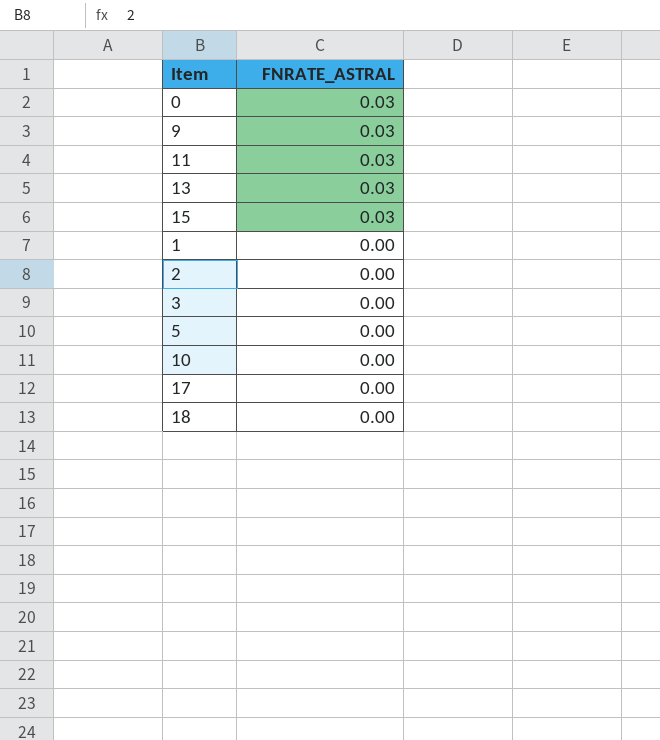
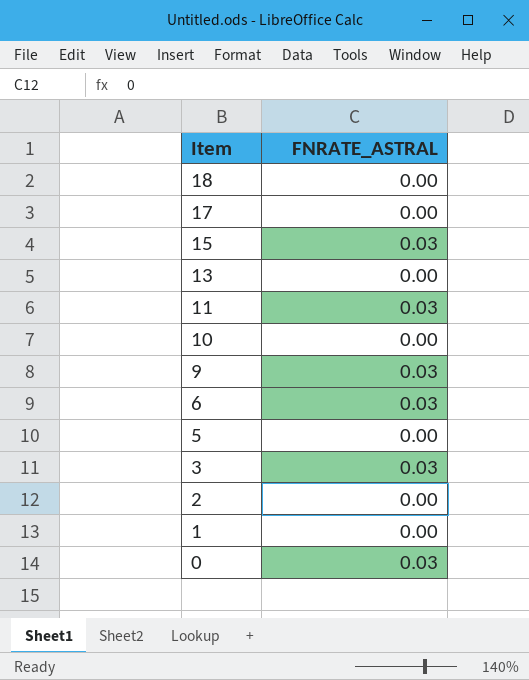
row order: FNRATE_ASTRAL descending -> Item descending
13 | FNRATE_ASTRAL: 0.03 -> 0.00
row 6: none -> 0.03
3 | FNRATE_ASTRAL: 0.00 -> 0.03

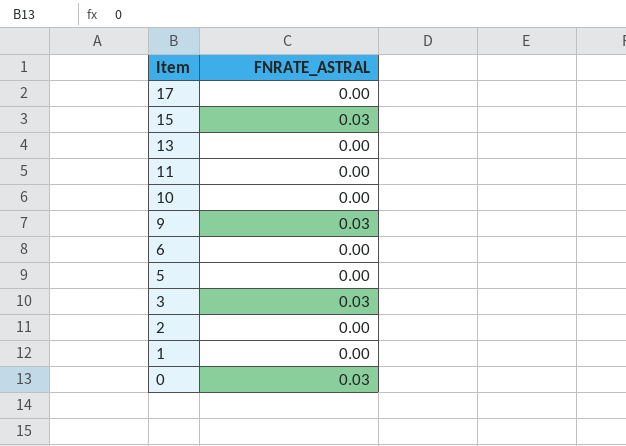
row 18: 0.00 -> none
11 | FNRATE_ASTRAL: 0.03 -> 0.00
6 | FNRATE_ASTRAL: 0.03 -> 0.00

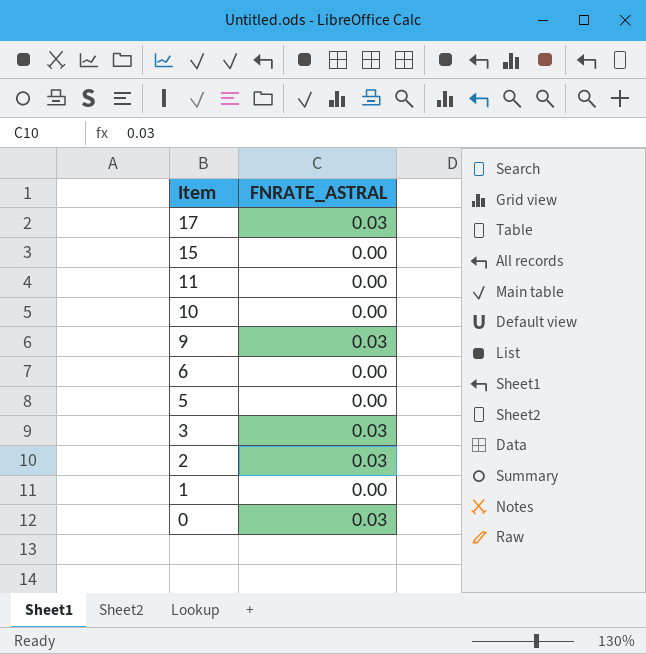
row 13: 0.00 -> none
17 | FNRATE_ASTRAL: 0.00 -> 0.03
15 | FNRATE_ASTRAL: 0.03 -> 0.00
2 | FNRATE_ASTRAL: 0.00 -> 0.03

